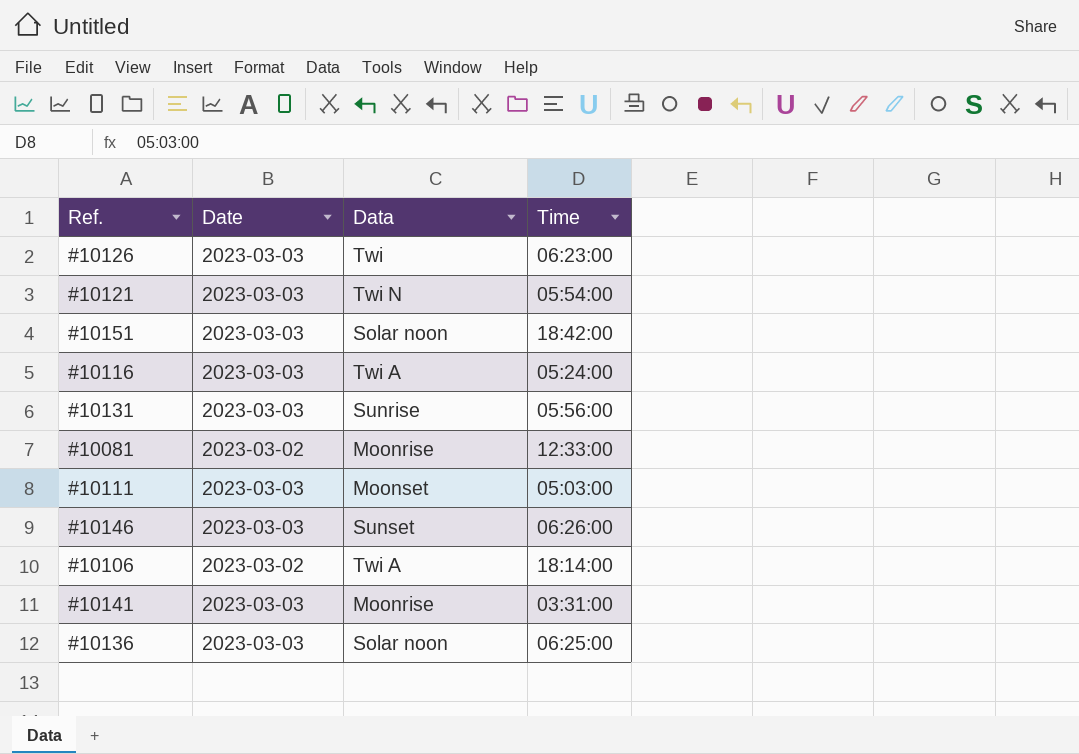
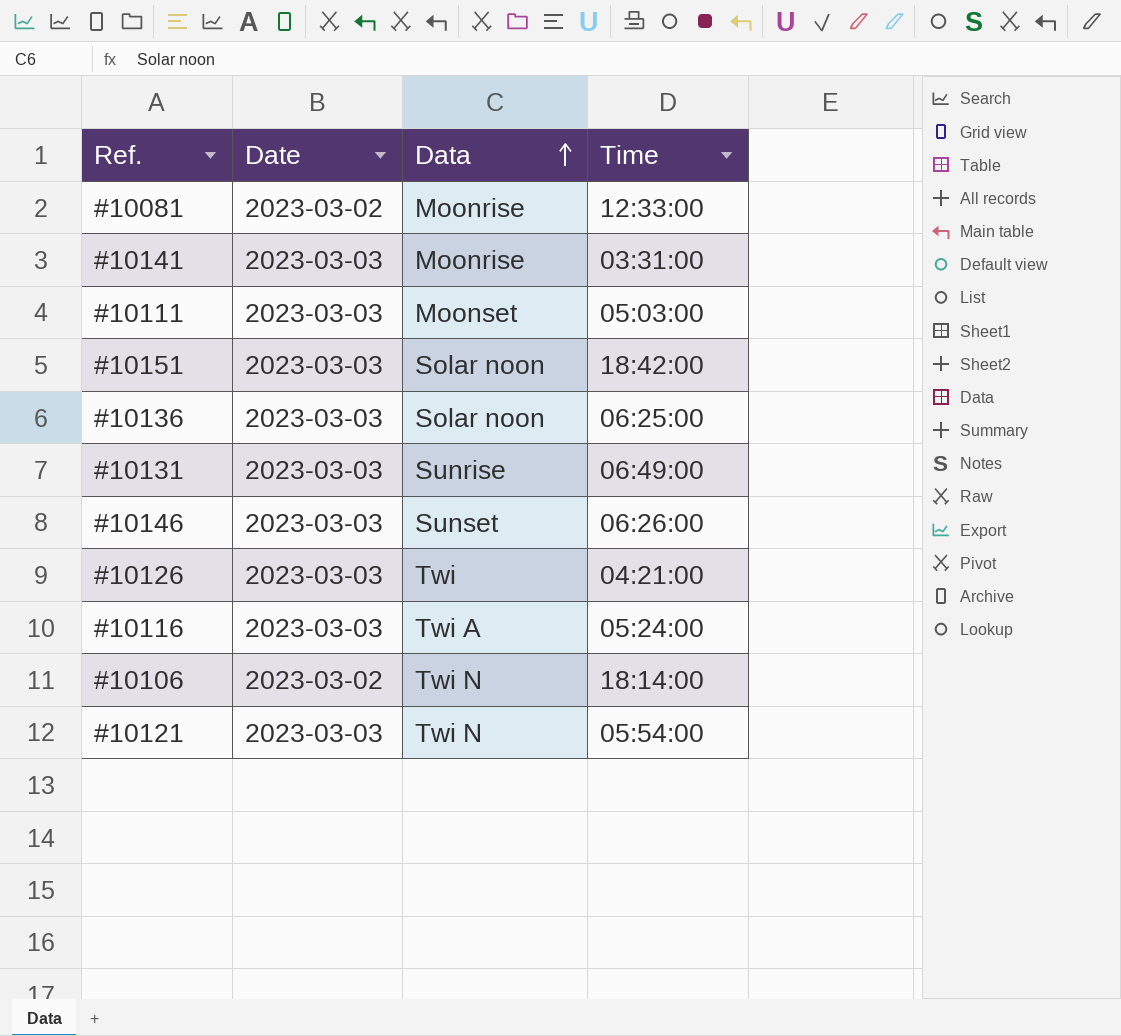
row order: none -> Data ascending
#10131 | Time: 05:56:00 -> 06:49:00
#10126 | Time: 06:23:00 -> 04:21:00
#10106 | Data: Twi A -> Twi N

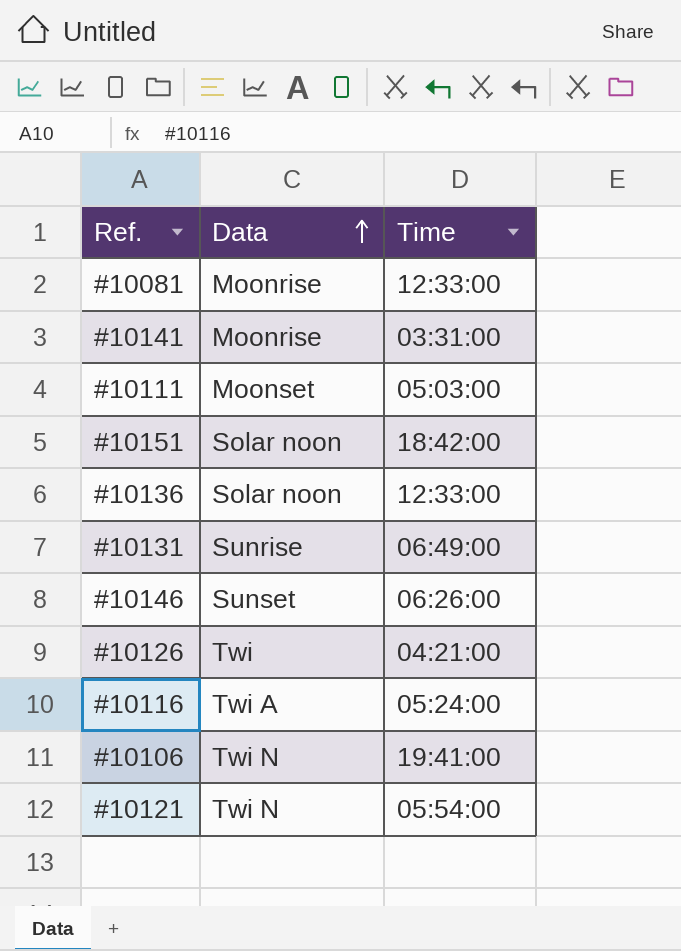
column Date | position: 2 -> none
#10136 | Time: 06:25:00 -> 12:33:00
#10106 | Time: 18:14:00 -> 19:41:00

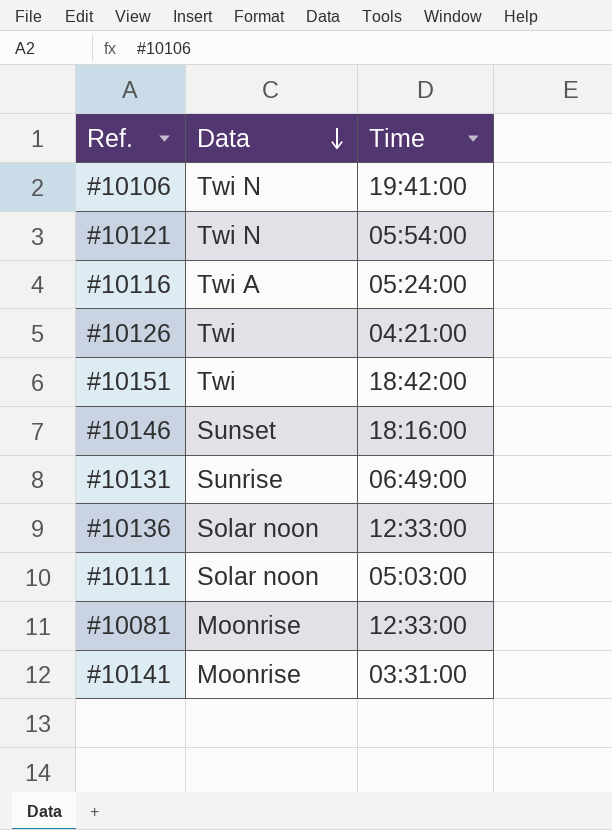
row order: Data ascending -> Data descending
#10151 | Data: Solar noon -> Twi
#10146 | Time: 06:26:00 -> 18:16:00
#10111 | Data: Moonset -> Solar noon

